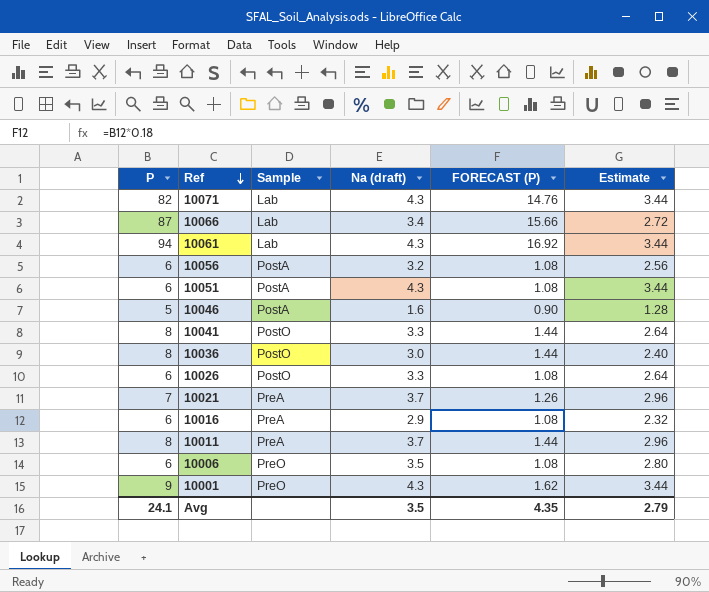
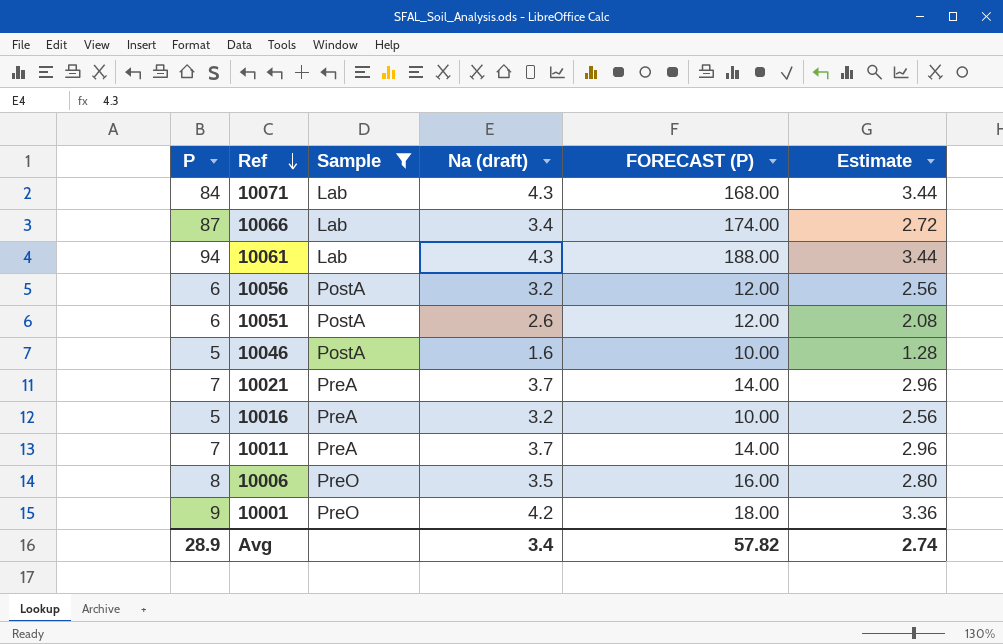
filter: none -> Sample != PostO
column FORECAST (P) | formula: [P] * 0.18 -> [P] * 2
10071 | P: 82 -> 84
10051 | Na (draft): 4.3 -> 2.6
10051 | Estimate: 3.44 -> 2.08
10016 | P: 6 -> 5
10016 | Na (draft): 2.9 -> 3.2
10016 | Estimate: 2.32 -> 2.56
10011 | P: 8 -> 7
10006 | P: 6 -> 8
10001 | Na (draft): 4.3 -> 4.2
10001 | Estimate: 3.44 -> 3.36
Avg | P: 24.1 -> 28.9
Avg | Na (draft): 3.5 -> 3.4
Avg | FORECAST (P): 4.35 -> 57.82
Avg | Estimate: 2.79 -> 2.74

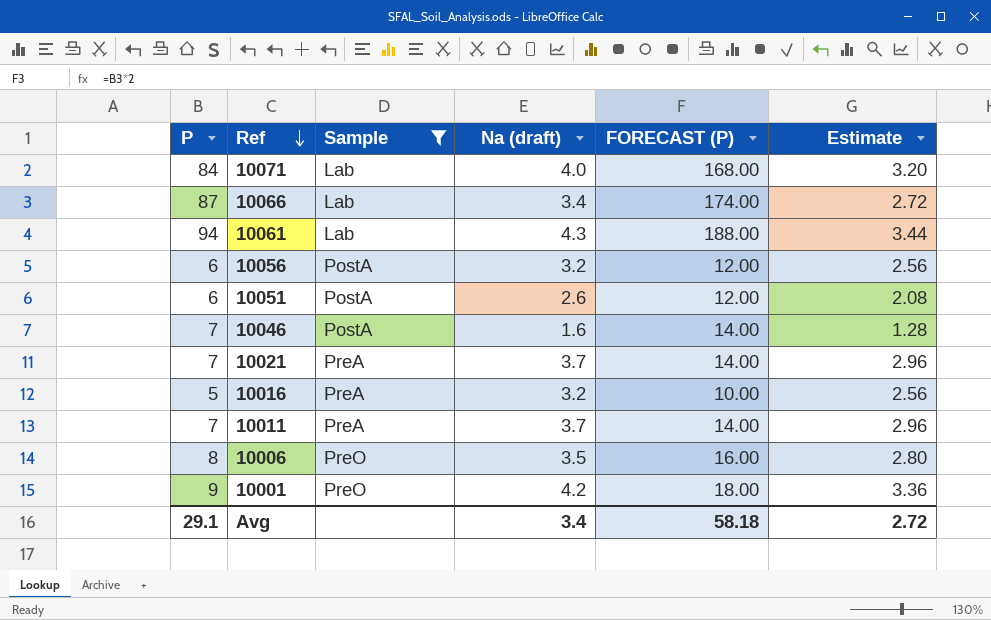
10071 | Na (draft): 4.3 -> 4.0
10071 | Estimate: 3.44 -> 3.20
10046 | P: 5 -> 7
10046 | FORECAST (P): 10.00 -> 14.00
Avg | P: 28.9 -> 29.1
Avg | FORECAST (P): 57.82 -> 58.18
Avg | Estimate: 2.74 -> 2.72

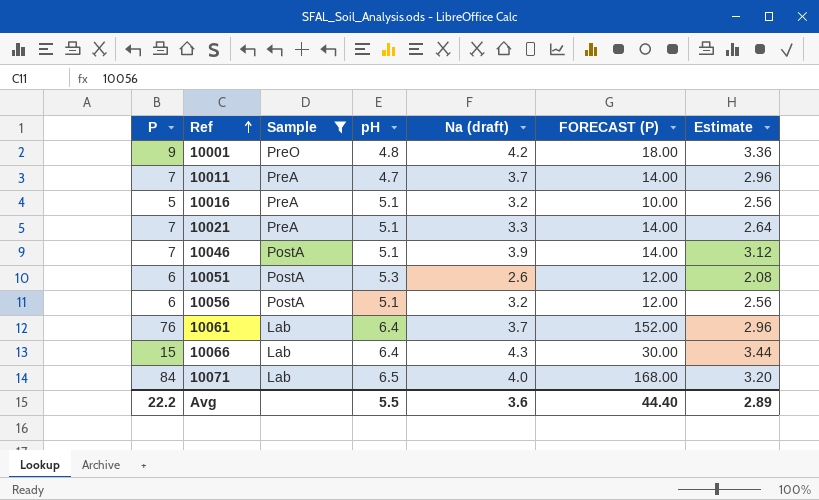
row order: Ref descending -> Ref ascending
column pH | position: none -> 4
row 10006: 8 | PreO | 3.5 | 16.00 | 2.80 -> none
10021 | Na (draft): 3.7 -> 3.3
10021 | Estimate: 2.96 -> 2.64
10046 | Na (draft): 1.6 -> 3.9
10046 | Estimate: 1.28 -> 3.12
10061 | P: 94 -> 76
10061 | Na (draft): 4.3 -> 3.7
10061 | FORECAST (P): 188.00 -> 152.00
10061 | Estimate: 3.44 -> 2.96
10066 | P: 87 -> 15
10066 | Na (draft): 3.4 -> 4.3
10066 | FORECAST (P): 174.00 -> 30.00
10066 | Estimate: 2.72 -> 3.44
Avg | P: 29.1 -> 22.2
Avg | Na (draft): 3.4 -> 3.6
Avg | FORECAST (P): 58.18 -> 44.40
Avg | Estimate: 2.72 -> 2.89

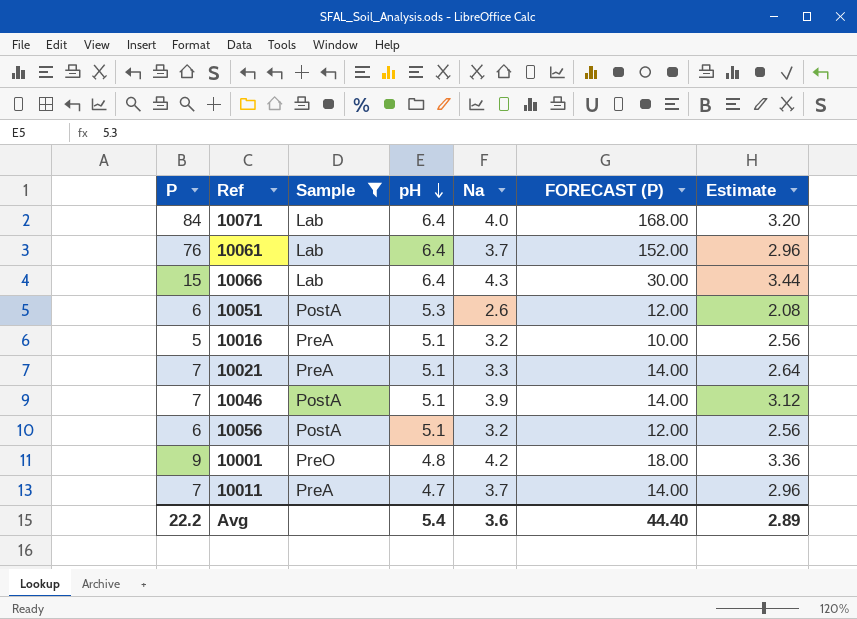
row order: Ref ascending -> pH descending
column name: Na (draft) -> Na
10071 | pH: 6.5 -> 6.4
Avg | pH: 5.5 -> 5.4

